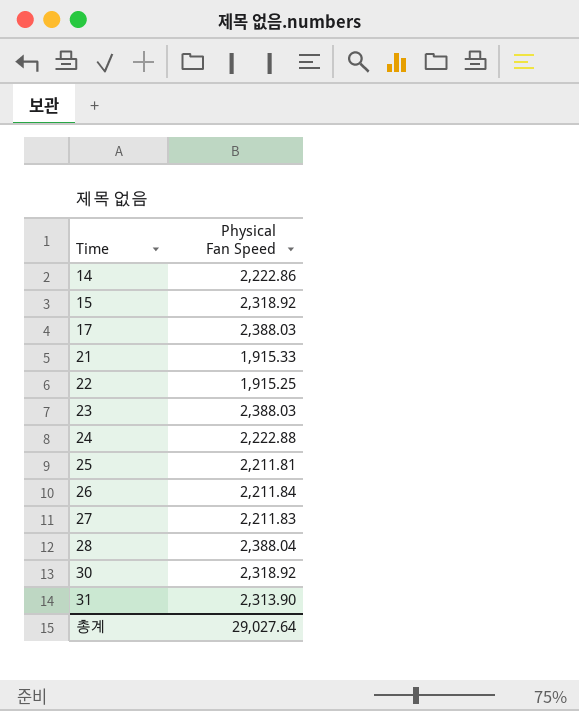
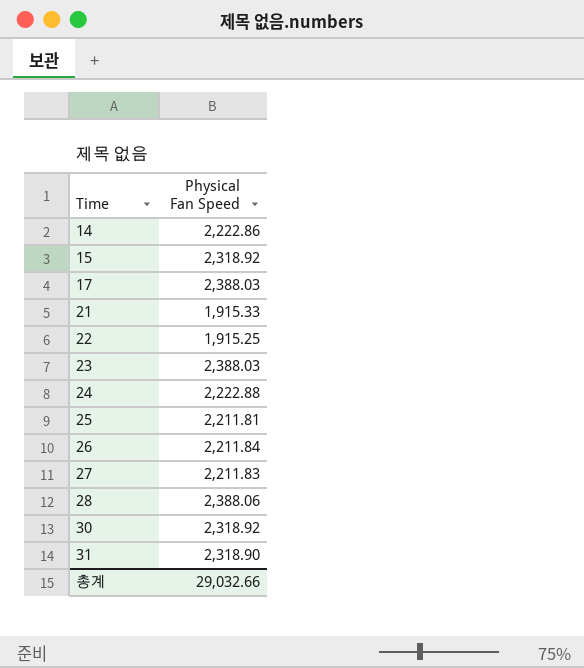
28 | Physical Fan Speed: 2,388.04 -> 2,388.06
31 | Physical Fan Speed: 2,313.90 -> 2,318.90
총계 | Physical Fan Speed: 29,027.64 -> 29,032.66

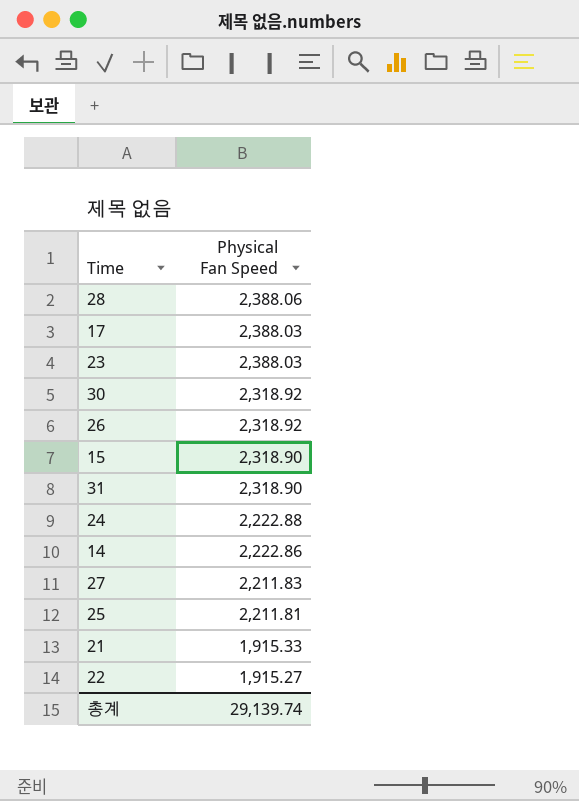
row order: Time ascending -> Physical Fan Speed descending
26 | Physical Fan Speed: 2,211.84 -> 2,318.92
15 | Physical Fan Speed: 2,318.92 -> 2,318.90
22 | Physical Fan Speed: 1,915.25 -> 1,915.27
총계 | Physical Fan Speed: 29,032.66 -> 29,139.74

